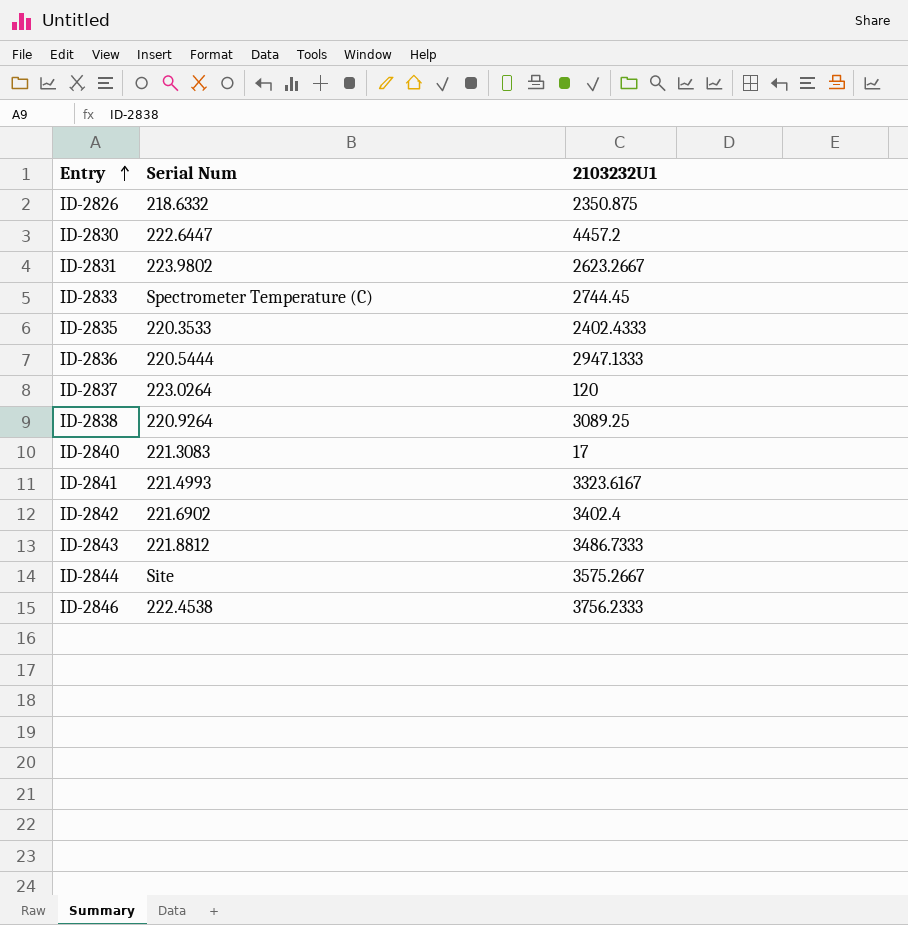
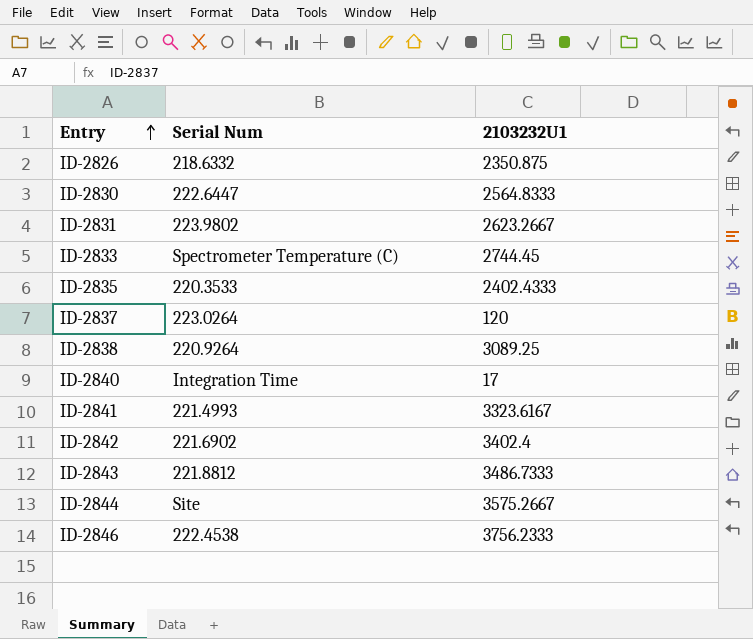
row ID-2836: 220.5444 | 2947.1333 -> none
ID-2830 | 2103232U1: 4457.2 -> 2564.8333
ID-2840 | Serial Num: 221.3083 -> Integration Time

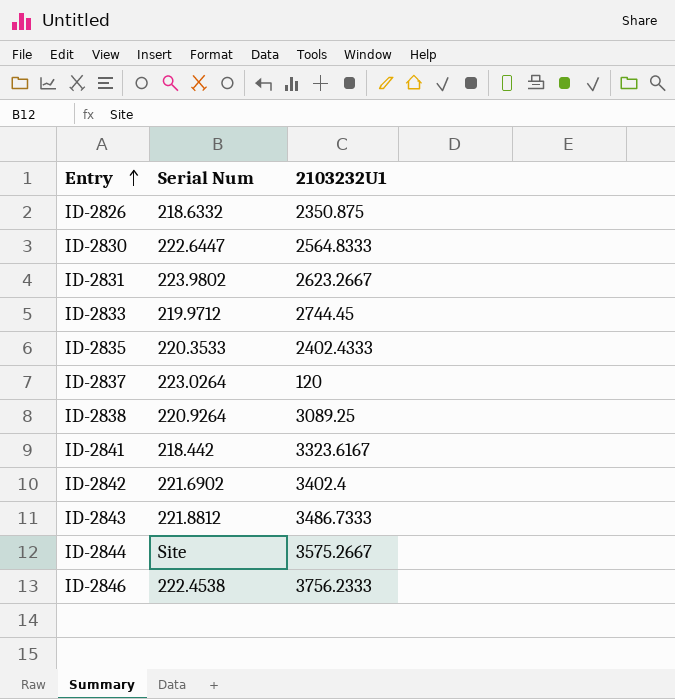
row ID-2840: Integration Time | 17 -> none
ID-2833 | Serial Num: Spectrometer Temperature (C) -> 219.9712
ID-2841 | Serial Num: 221.4993 -> 218.442

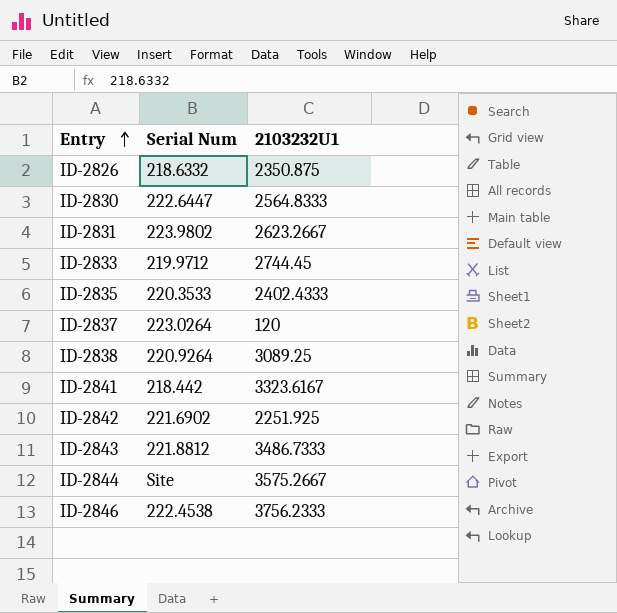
ID-2842 | 2103232U1: 3402.4 -> 2251.925

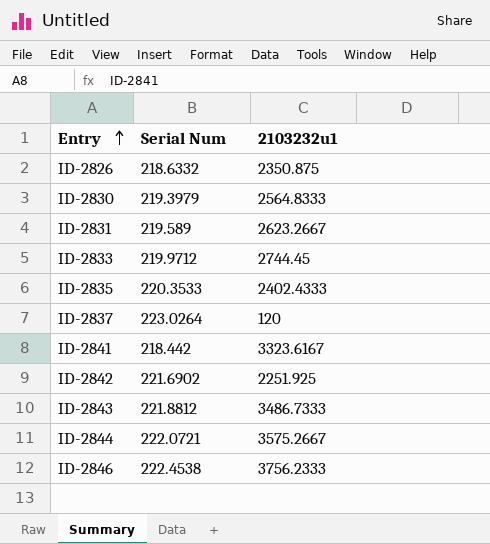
column name: 2103232U1 -> 2103232u1
row ID-2838: 220.9264 | 3089.25 -> none
ID-2830 | Serial Num: 222.6447 -> 219.3979
ID-2831 | Serial Num: 223.9802 -> 219.589
ID-2844 | Serial Num: Site -> 222.0721

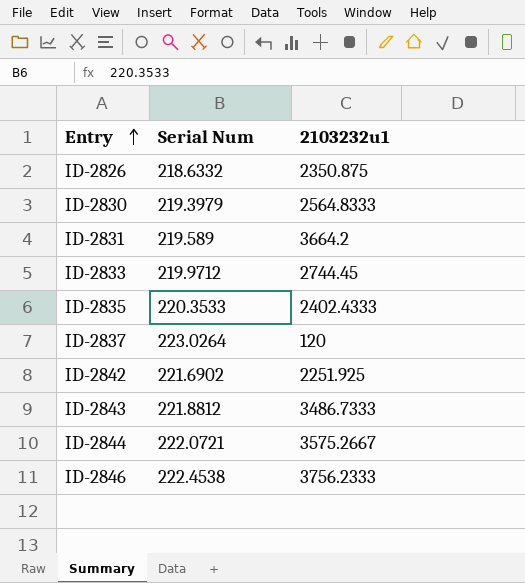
row ID-2841: 218.442 | 3323.6167 -> none
ID-2831 | 2103232u1: 2623.2667 -> 3664.2

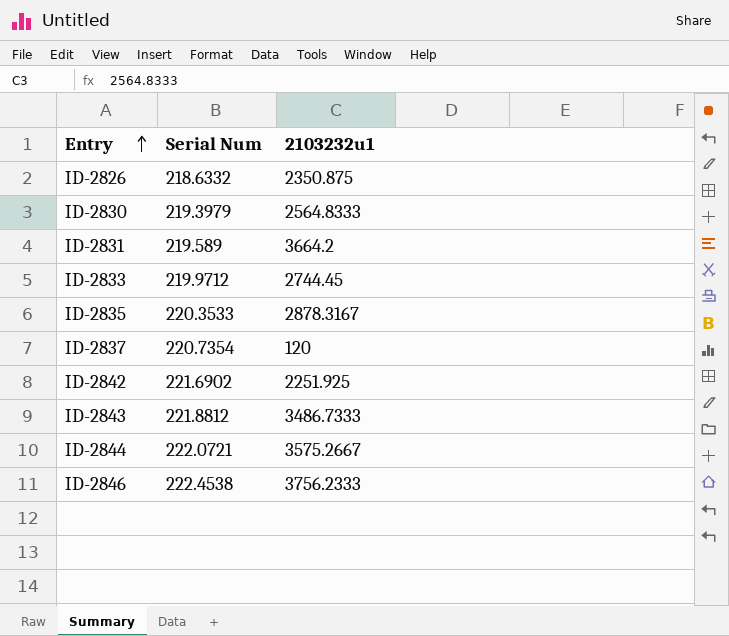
ID-2835 | 2103232u1: 2402.4333 -> 2878.3167
ID-2837 | Serial Num: 223.0264 -> 220.7354

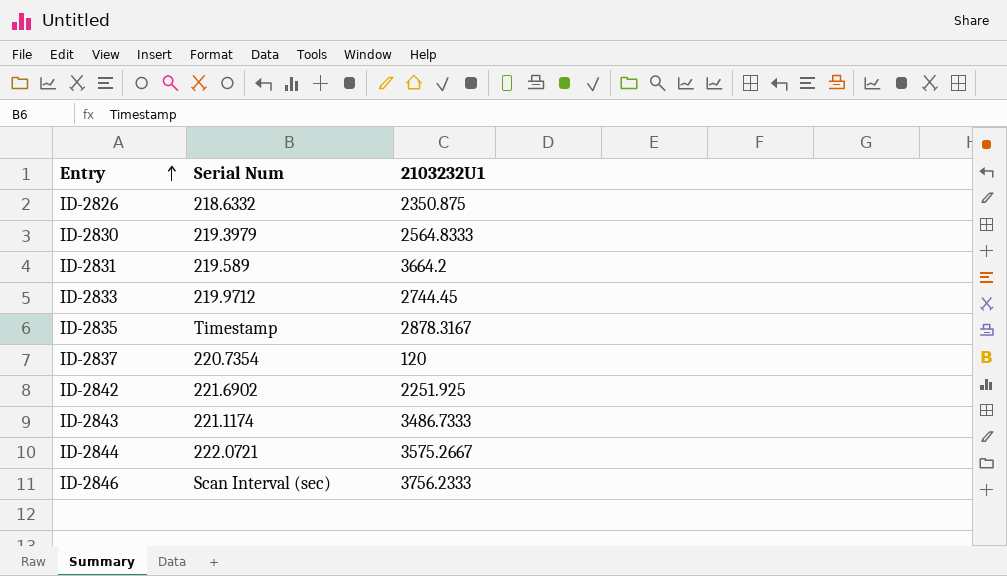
column name: 2103232u1 -> 2103232U1
ID-2835 | Serial Num: 220.3533 -> Timestamp
ID-2843 | Serial Num: 221.8812 -> 221.1174
ID-2846 | Serial Num: 222.4538 -> Scan Interval (sec)

